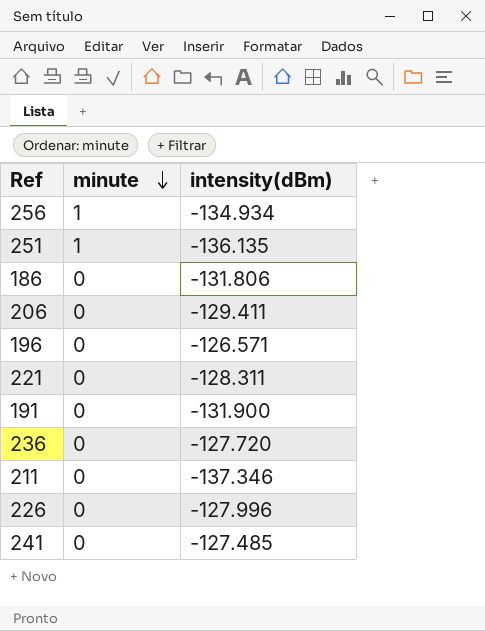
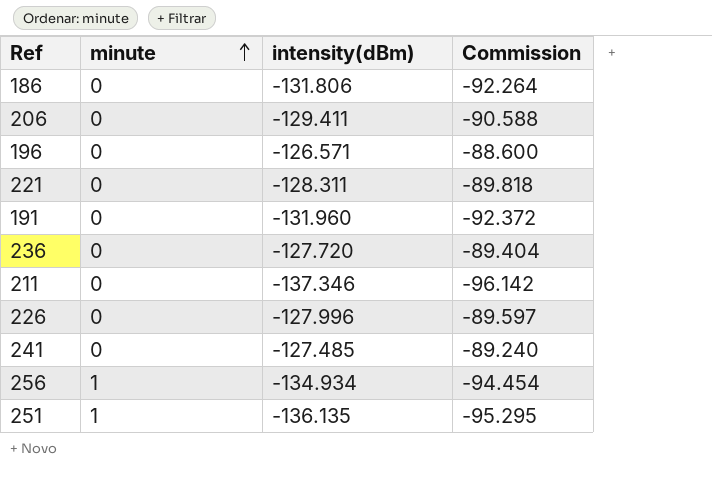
row order: minute descending -> minute ascending
column Commission | formula: none -> [intensity(dBm)] * 0.7
191 | intensity(dBm): -131.900 -> -131.960

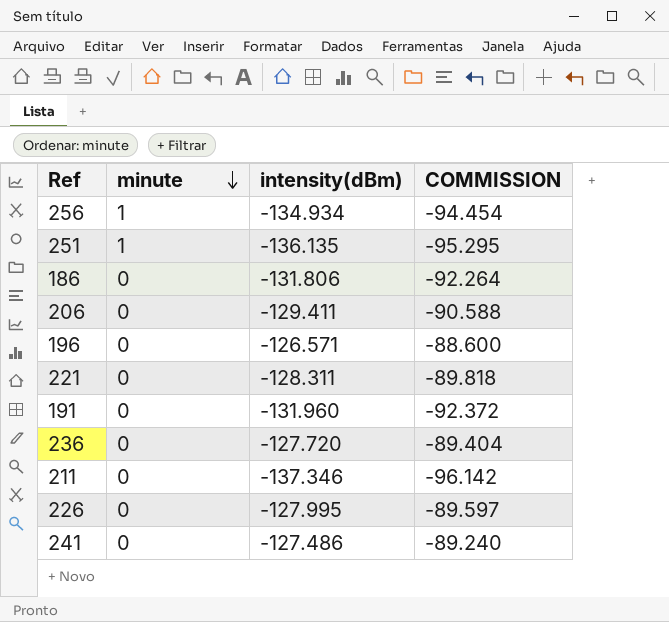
row order: minute ascending -> minute descending
column name: Commission -> COMMISSION
226 | intensity(dBm): -127.996 -> -127.995
241 | intensity(dBm): -127.485 -> -127.486

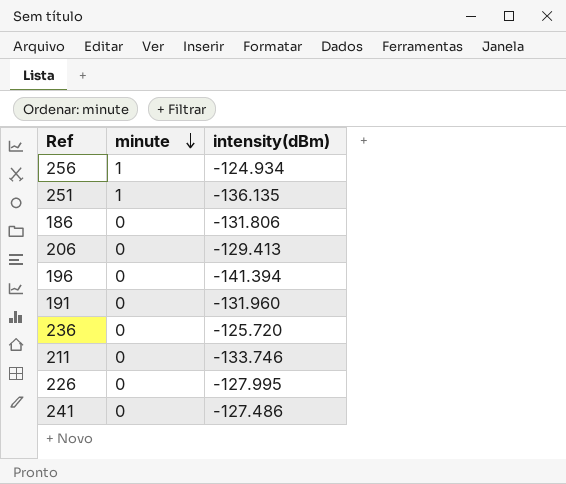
column COMMISSION | formula: [intensity(dBm)] * 0.7 -> none
row 221: 0 | -128.311 | -89.818 -> none
256 | intensity(dBm): -134.934 -> -124.934
206 | intensity(dBm): -129.411 -> -129.413
196 | intensity(dBm): -126.571 -> -141.394
236 | intensity(dBm): -127.720 -> -125.720
211 | intensity(dBm): -137.346 -> -133.746

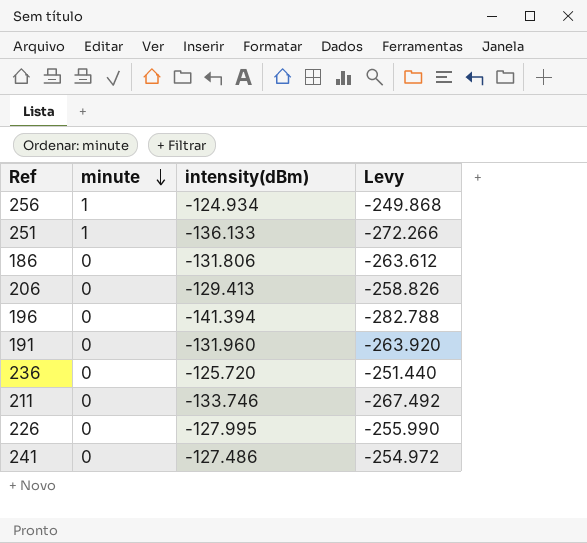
column Levy | formula: none -> [intensity(dBm)] * 2
251 | intensity(dBm): -136.135 -> -136.133

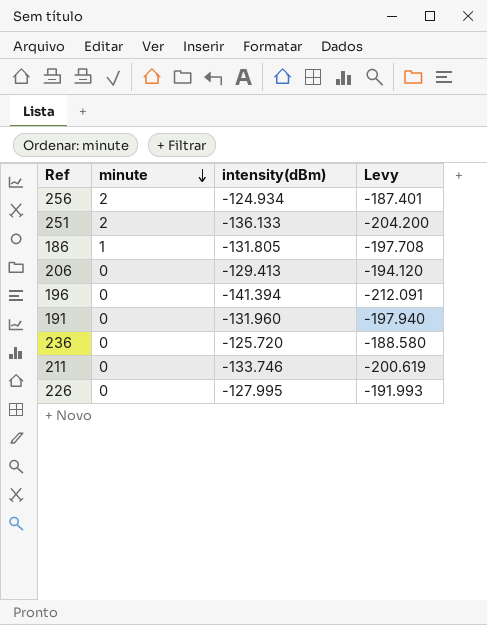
column Levy | formula: [intensity(dBm)] * 2 -> [intensity(dBm)] * 1.5
row 241: 0 | -127.486 | -254.972 -> none
256 | minute: 1 -> 2
251 | minute: 1 -> 2
186 | minute: 0 -> 1
186 | intensity(dBm): -131.806 -> -131.805

